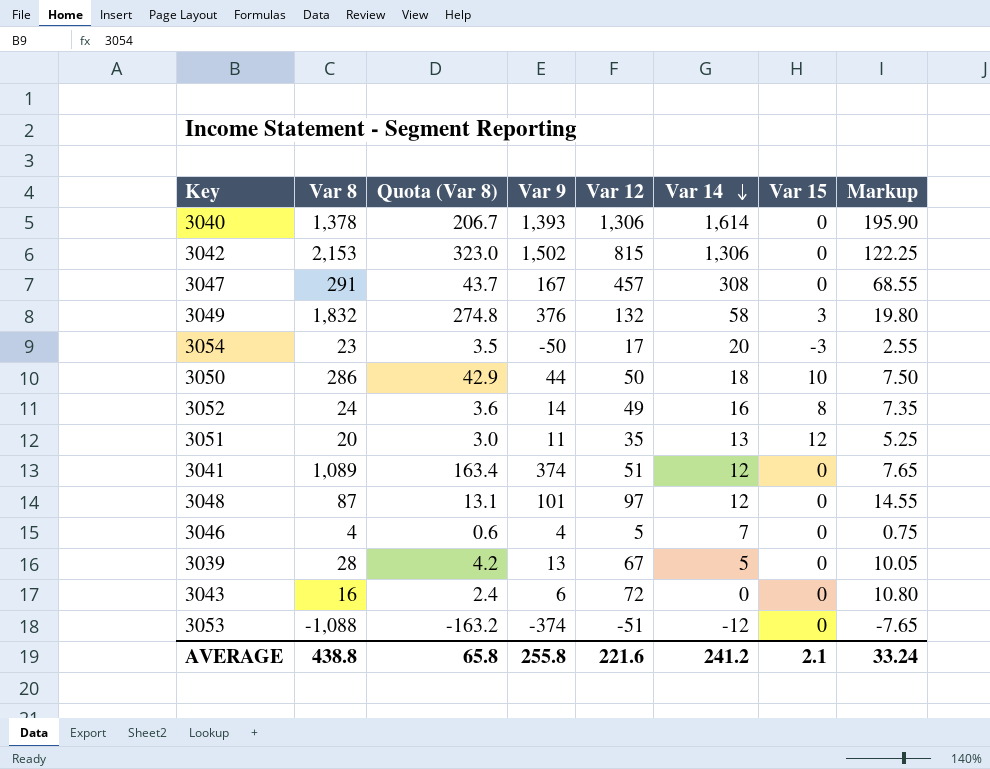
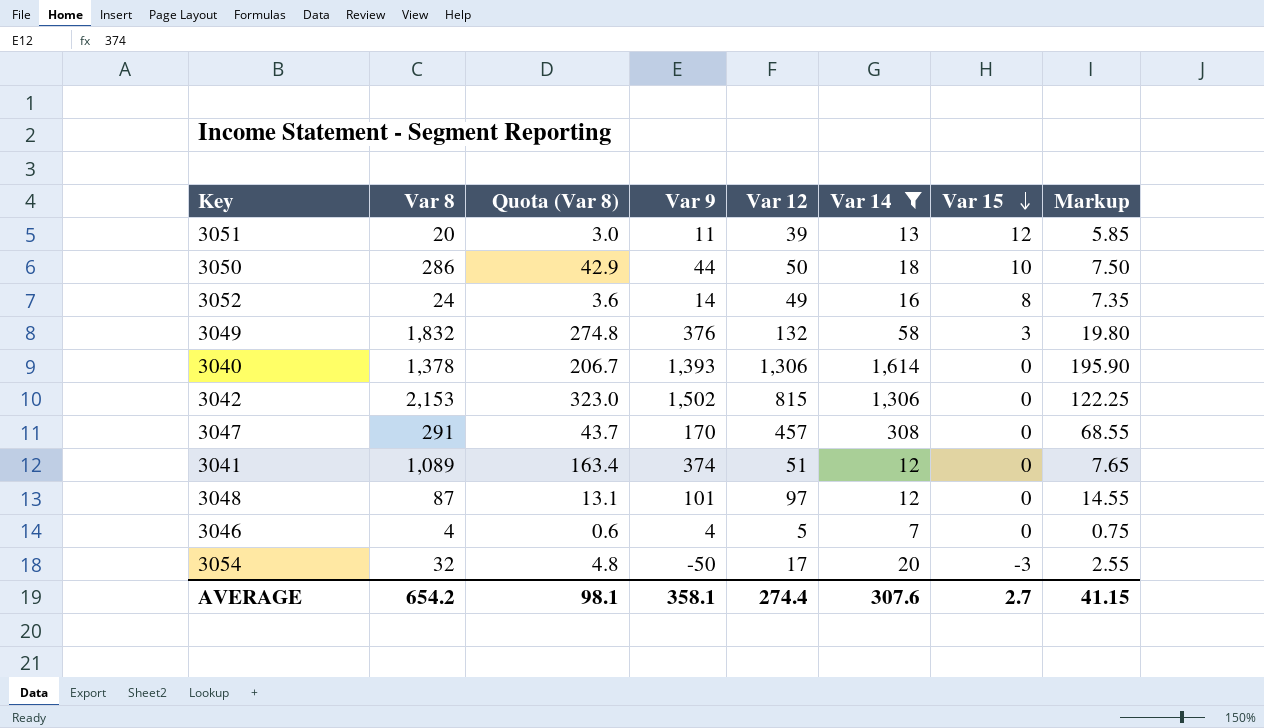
filter: none -> Var 14 >= 7
row order: Var 14 descending -> Var 15 descending
3051 | Var 12: 35 -> 39
3051 | Markup: 5.25 -> 5.85
3047 | Var 9: 167 -> 170
3054 | Var 8: 23 -> 32
3054 | Quota (Var 8): 3.5 -> 4.8
AVERAGE | Var 8: 438.8 -> 654.2
AVERAGE | Quota (Var 8): 65.8 -> 98.1
AVERAGE | Var 9: 255.8 -> 358.1
AVERAGE | Var 12: 221.6 -> 274.4
AVERAGE | Var 14: 241.2 -> 307.6
AVERAGE | Var 15: 2.1 -> 2.7
AVERAGE | Markup: 33.24 -> 41.15

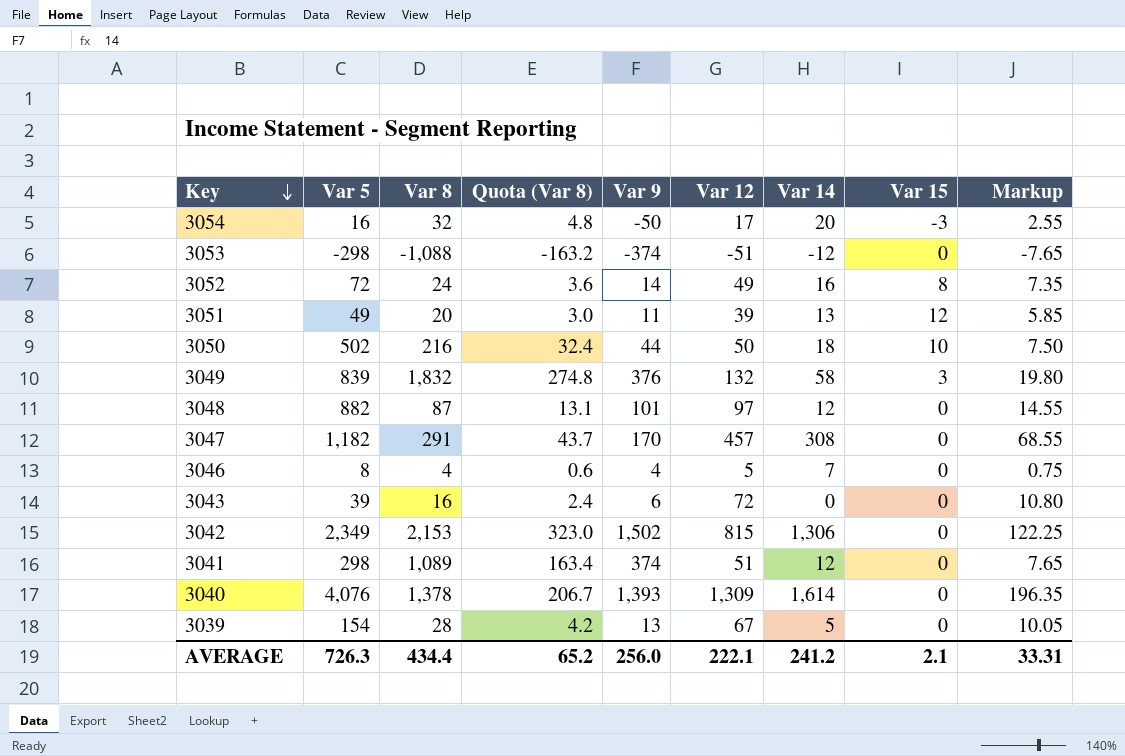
filter: Var 14 >= 7 -> none
row order: Var 15 descending -> Key descending
column Var 5 | position: none -> 2
3050 | Var 8: 286 -> 216
3050 | Quota (Var 8): 42.9 -> 32.4
3040 | Var 12: 1,306 -> 1,309
3040 | Markup: 195.90 -> 196.35
AVERAGE | Var 8: 654.2 -> 434.4
AVERAGE | Quota (Var 8): 98.1 -> 65.2
AVERAGE | Var 9: 358.1 -> 256.0
AVERAGE | Var 12: 274.4 -> 222.1
AVERAGE | Var 14: 307.6 -> 241.2
AVERAGE | Var 15: 2.7 -> 2.1
AVERAGE | Markup: 41.15 -> 33.31

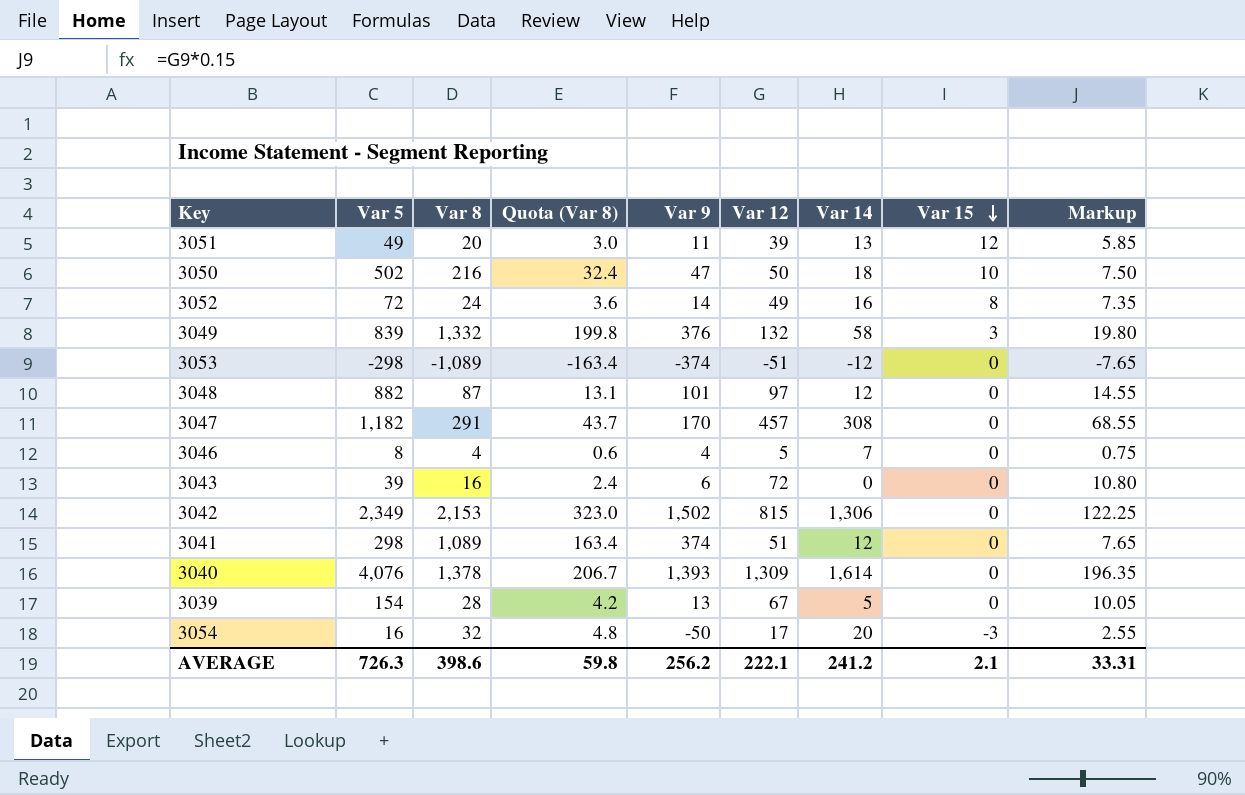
row order: Key descending -> Var 15 descending
3050 | Var 9: 44 -> 47
3049 | Var 8: 1,832 -> 1,332
3049 | Quota (Var 8): 274.8 -> 199.8
3053 | Var 8: -1,088 -> -1,089
3053 | Quota (Var 8): -163.2 -> -163.4
AVERAGE | Var 8: 434.4 -> 398.6
AVERAGE | Quota (Var 8): 65.2 -> 59.8
AVERAGE | Var 9: 256.0 -> 256.2

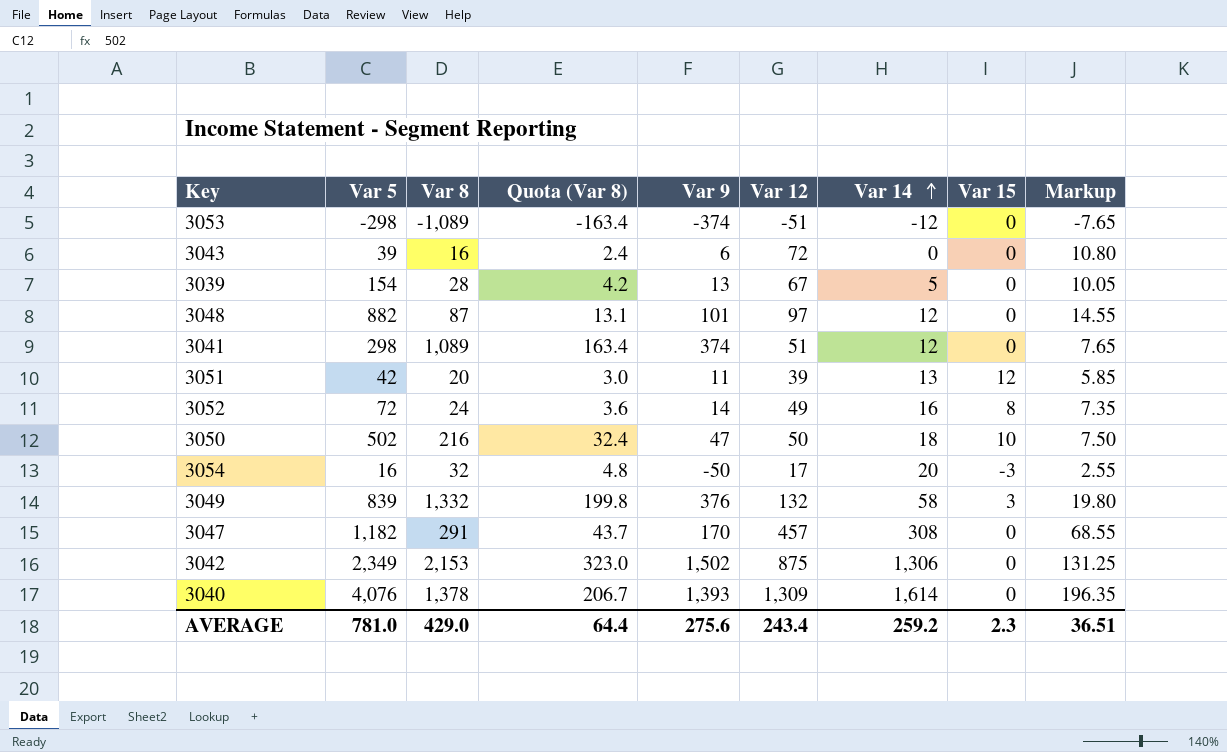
row order: Var 15 descending -> Var 14 ascending
row 3046: 8 | 4 | 0.6 | 4 | 5 | 7 | 0 | 0.75 -> none
3051 | Var 5: 49 -> 42
3042 | Var 12: 815 -> 875
3042 | Markup: 122.25 -> 131.25
AVERAGE | Var 5: 726.3 -> 781.0
AVERAGE | Var 8: 398.6 -> 429.0
AVERAGE | Quota (Var 8): 59.8 -> 64.4
AVERAGE | Var 9: 256.2 -> 275.6
AVERAGE | Var 12: 222.1 -> 243.4
AVERAGE | Var 14: 241.2 -> 259.2
AVERAGE | Var 15: 2.1 -> 2.3
AVERAGE | Markup: 33.31 -> 36.51

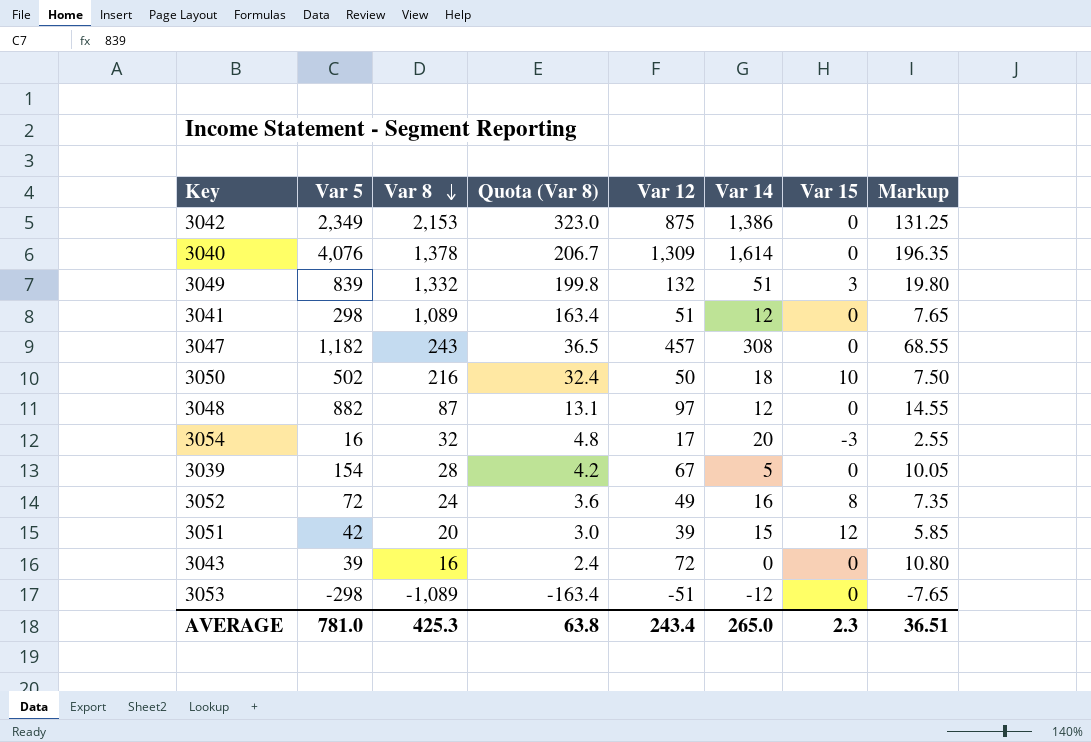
row order: Var 14 ascending -> Var 8 descending
column Var 9 | position: 5 -> none
3042 | Var 14: 1,306 -> 1,386
3049 | Var 14: 58 -> 51
3047 | Var 8: 291 -> 243
3047 | Quota (Var 8): 43.7 -> 36.5
3051 | Var 14: 13 -> 15
AVERAGE | Var 8: 429.0 -> 425.3
AVERAGE | Quota (Var 8): 64.4 -> 63.8
AVERAGE | Var 14: 259.2 -> 265.0

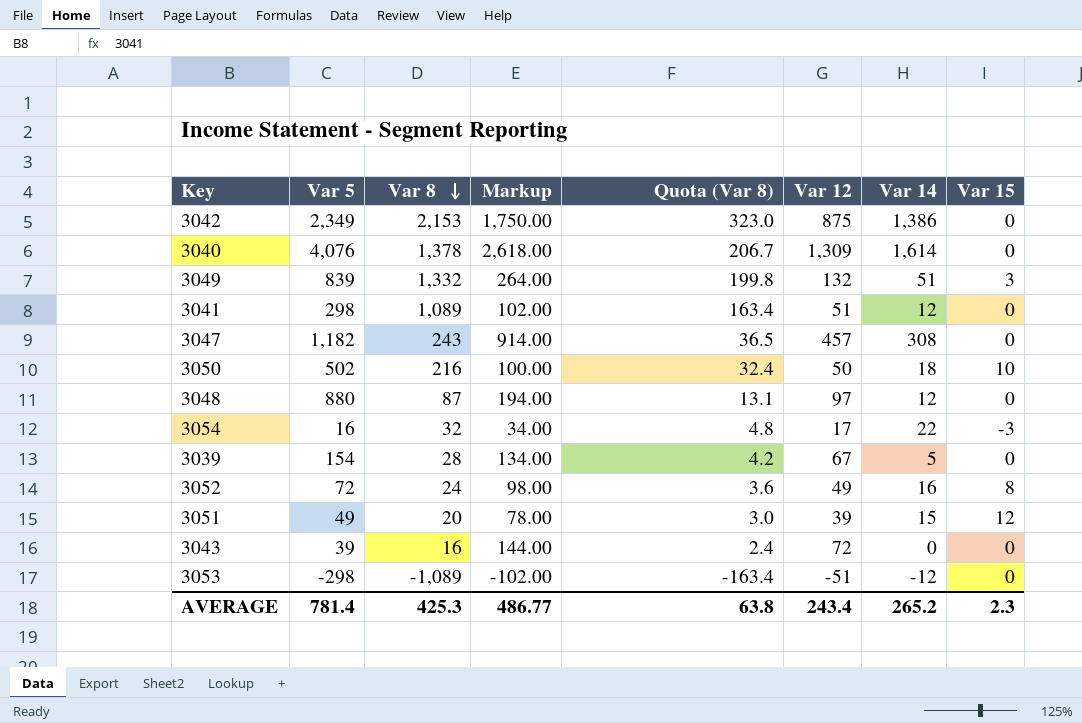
column Markup | formula: [Var 12] * 0.15 -> [Var 12] * 2
column Markup | position: 8 -> 4
3048 | Var 5: 882 -> 880
3054 | Var 14: 20 -> 22
3051 | Var 5: 42 -> 49
AVERAGE | Var 5: 781.0 -> 781.4
AVERAGE | Markup: 36.51 -> 486.77
AVERAGE | Var 14: 265.0 -> 265.2

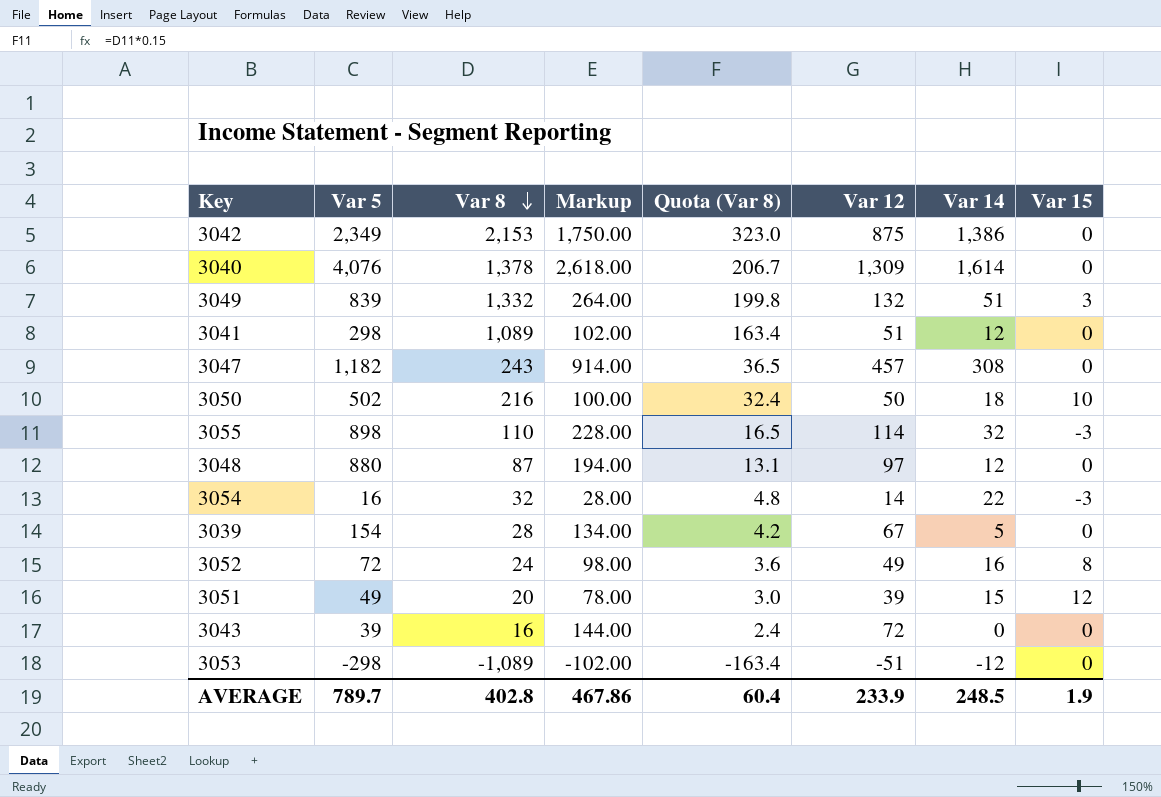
row 3055: none -> 898 | 110 | 228.00 | 16.5 | 114 | 32 | -3
3054 | Markup: 34.00 -> 28.00
3054 | Var 12: 17 -> 14
AVERAGE | Var 5: 781.4 -> 789.7
AVERAGE | Var 8: 425.3 -> 402.8
AVERAGE | Markup: 486.77 -> 467.86
AVERAGE | Quota (Var 8): 63.8 -> 60.4
AVERAGE | Var 12: 243.4 -> 233.9
AVERAGE | Var 14: 265.2 -> 248.5
AVERAGE | Var 15: 2.3 -> 1.9

